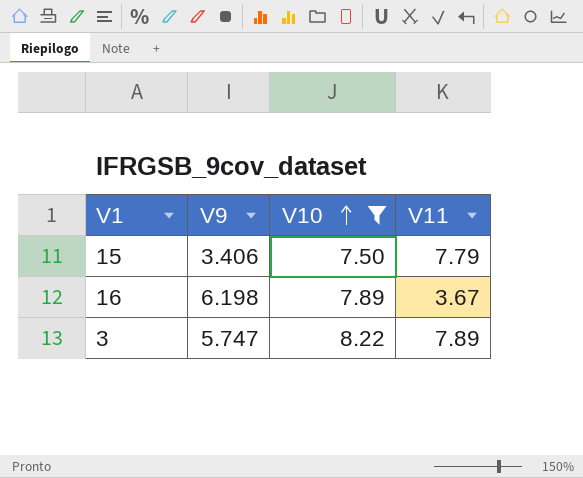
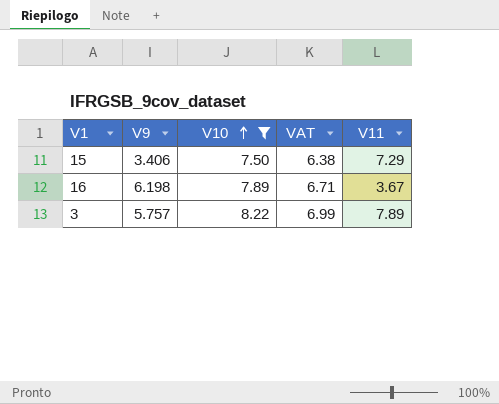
column VAT | formula: none -> [V10] * 0.85
15 | V11: 7.79 -> 7.29
3 | V9: 5.747 -> 5.757

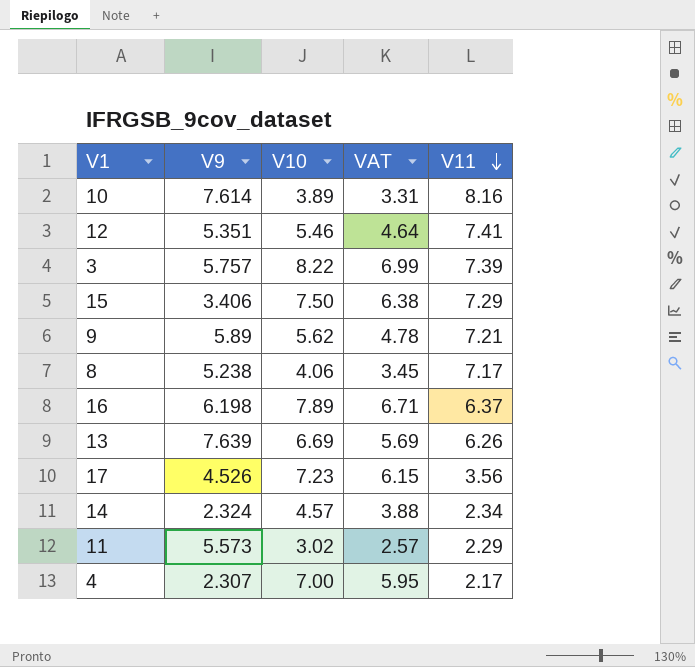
filter: V10 >= 7.50 -> none
row order: V10 ascending -> V11 descending
3 | V11: 7.89 -> 7.39
16 | V11: 3.67 -> 6.37

